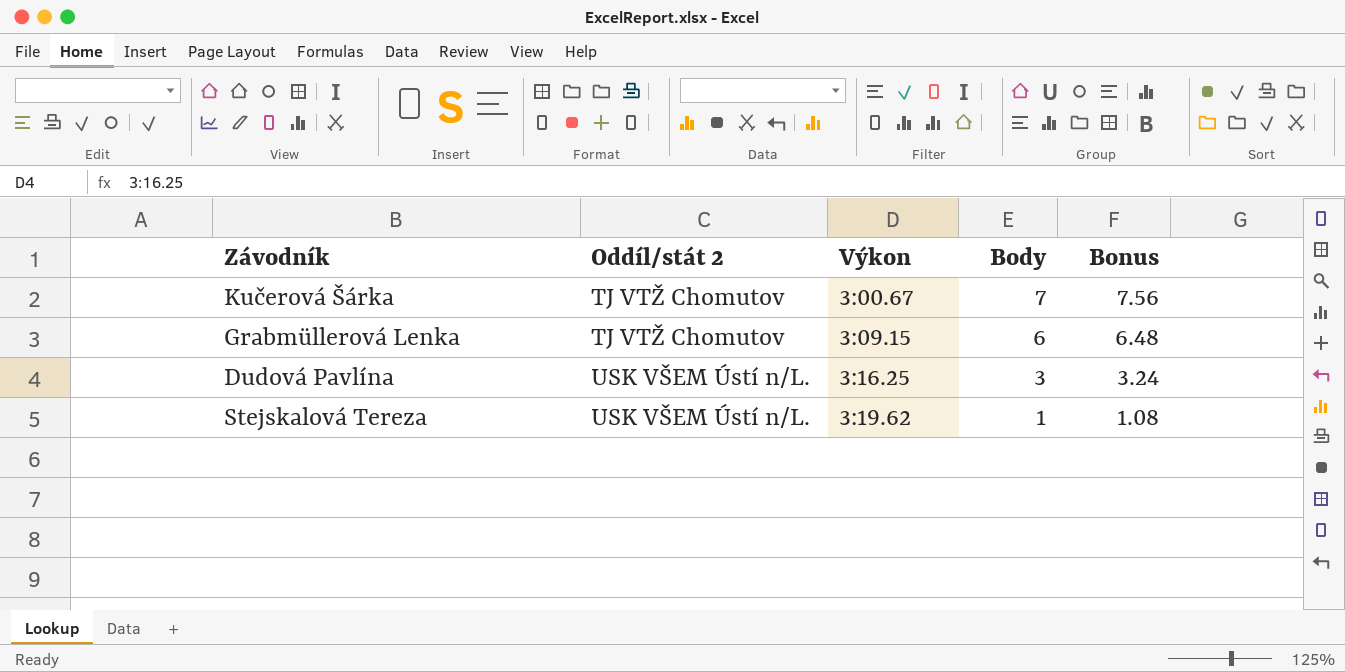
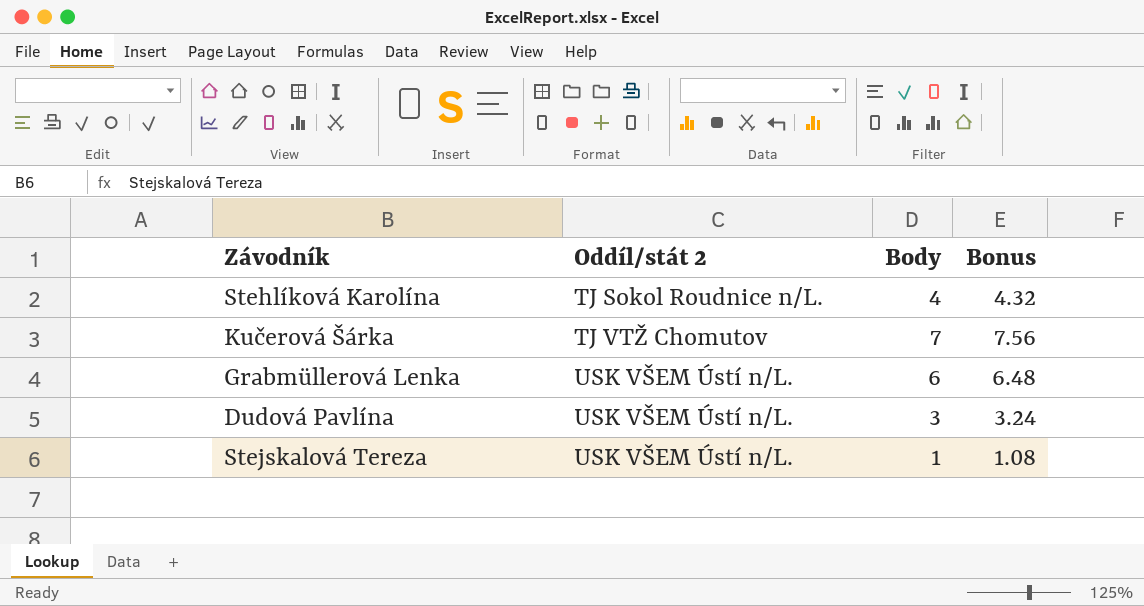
column Výkon | position: 3 -> none
row Stehlíková Karolína: none -> TJ Sokol Roudnice n/L. | 4 | 4.32
Grabmüllerová Lenka | Oddíl/stát 2: TJ VTŽ Chomutov -> USK VŠEM Ústí n/L.

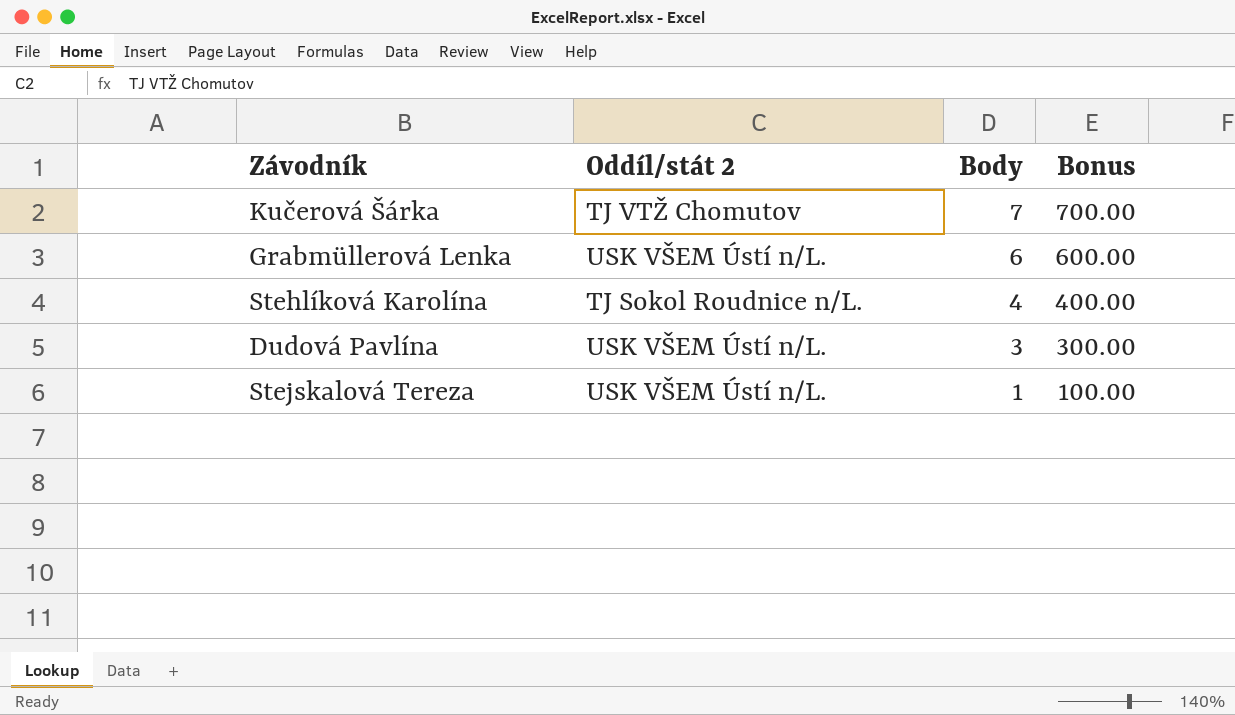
row order: Oddíl/stát 2 ascending -> Body descending
column Bonus | formula: [Body] * 1.08 -> [Body] * 100

